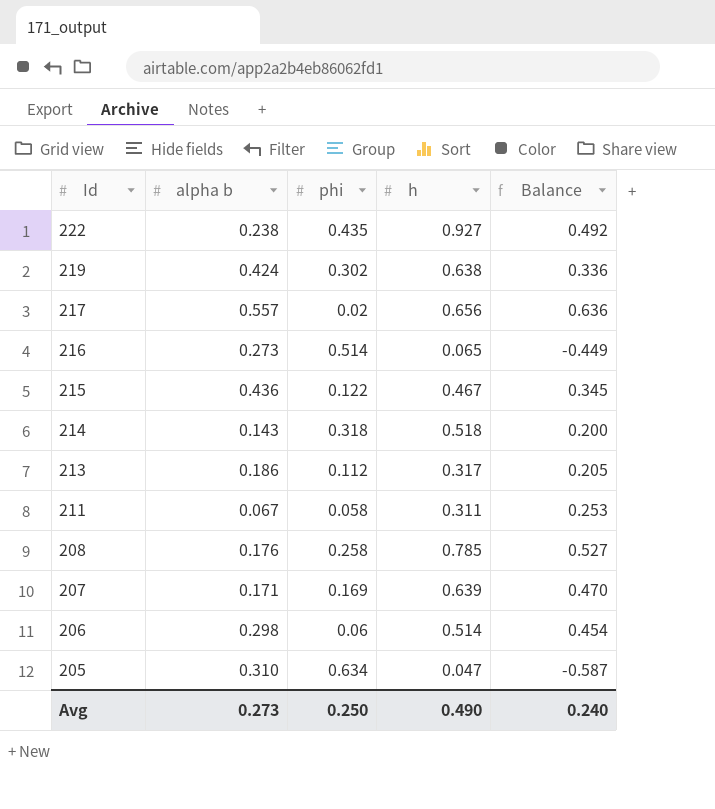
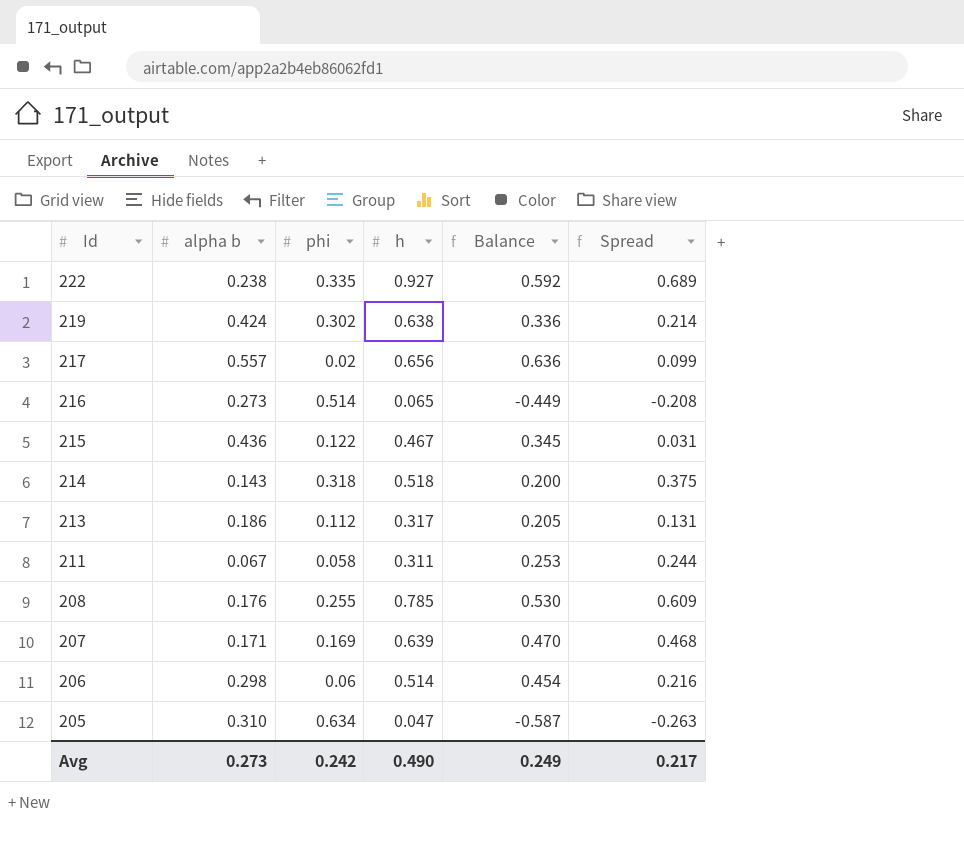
column Spread | formula: none -> [h] - [alpha b]
222 | phi: 0.435 -> 0.335
222 | Balance: 0.492 -> 0.592
208 | phi: 0.258 -> 0.255
208 | Balance: 0.527 -> 0.530
Avg | phi: 0.250 -> 0.242
Avg | Balance: 0.240 -> 0.249

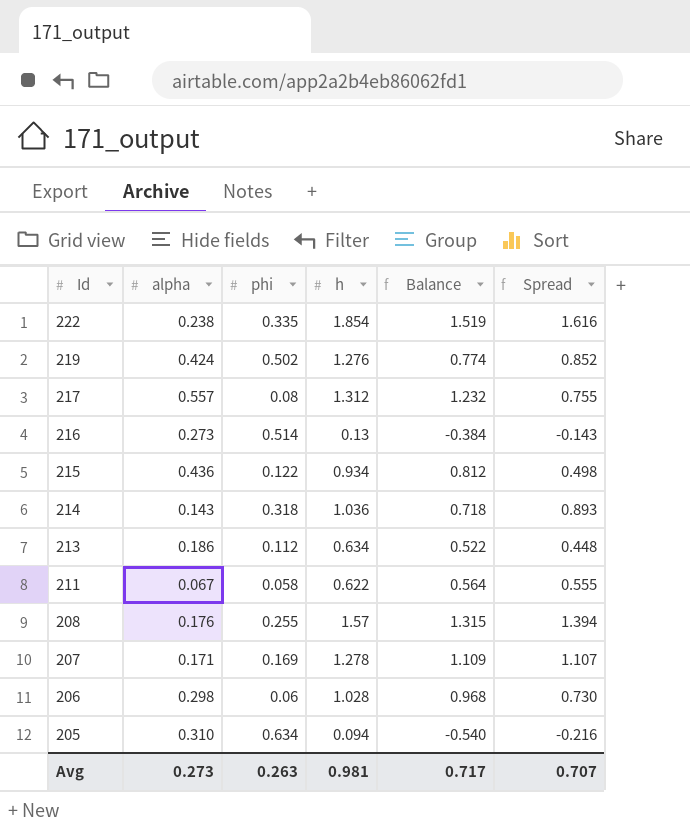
column name: alpha b -> alpha
222 | h: 0.927 -> 1.854
222 | Balance: 0.592 -> 1.519
222 | Spread: 0.689 -> 1.616
219 | phi: 0.302 -> 0.502
219 | h: 0.638 -> 1.276
219 | Balance: 0.336 -> 0.774
219 | Spread: 0.214 -> 0.852
217 | phi: 0.02 -> 0.08
217 | h: 0.656 -> 1.312
217 | Balance: 0.636 -> 1.232
217 | Spread: 0.099 -> 0.755
216 | h: 0.065 -> 0.13
216 | Balance: -0.449 -> -0.384
216 | Spread: -0.208 -> -0.143
215 | h: 0.467 -> 0.934
215 | Balance: 0.345 -> 0.812
215 | Spread: 0.031 -> 0.498
214 | h: 0.518 -> 1.036
214 | Balance: 0.200 -> 0.718
214 | Spread: 0.375 -> 0.893
213 | h: 0.317 -> 0.634
213 | Balance: 0.205 -> 0.522
213 | Spread: 0.131 -> 0.448
211 | h: 0.311 -> 0.622
211 | Balance: 0.253 -> 0.564
211 | Spread: 0.244 -> 0.555
208 | h: 0.785 -> 1.57
208 | Balance: 0.530 -> 1.315
208 | Spread: 0.609 -> 1.394
207 | h: 0.639 -> 1.278
207 | Balance: 0.470 -> 1.109
207 | Spread: 0.468 -> 1.107
206 | h: 0.514 -> 1.028
206 | Balance: 0.454 -> 0.968
206 | Spread: 0.216 -> 0.730
205 | h: 0.047 -> 0.094
205 | Balance: -0.587 -> -0.540
205 | Spread: -0.263 -> -0.216
Avg | phi: 0.242 -> 0.263
Avg | h: 0.490 -> 0.981
Avg | Balance: 0.249 -> 0.717
Avg | Spread: 0.217 -> 0.707

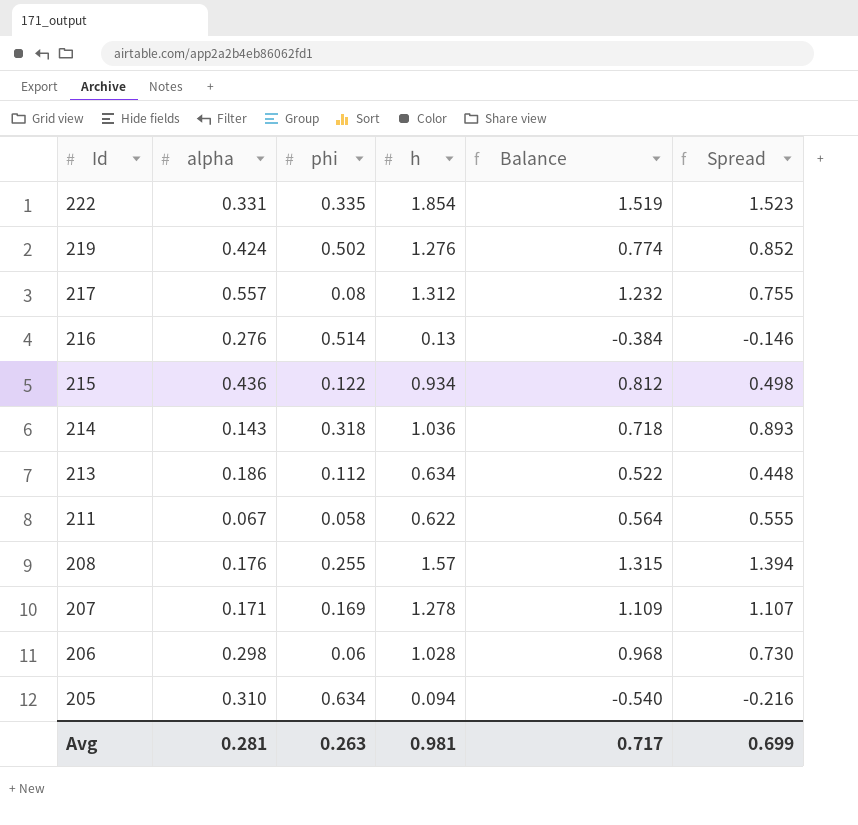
222 | alpha: 0.238 -> 0.331
222 | Spread: 1.616 -> 1.523
216 | alpha: 0.273 -> 0.276
216 | Spread: -0.143 -> -0.146
Avg | alpha: 0.273 -> 0.281
Avg | Spread: 0.707 -> 0.699

